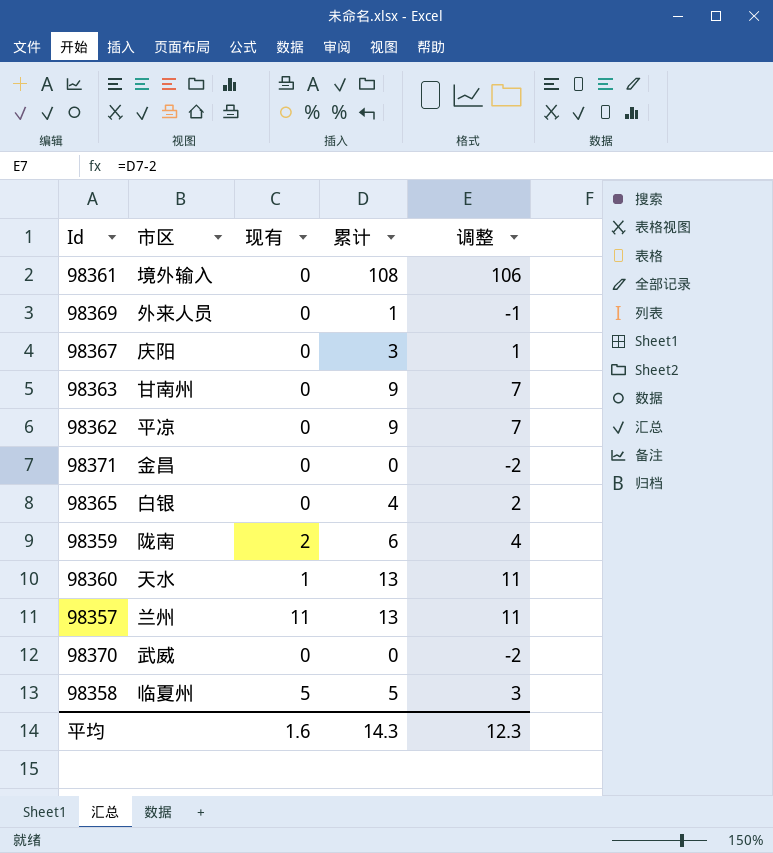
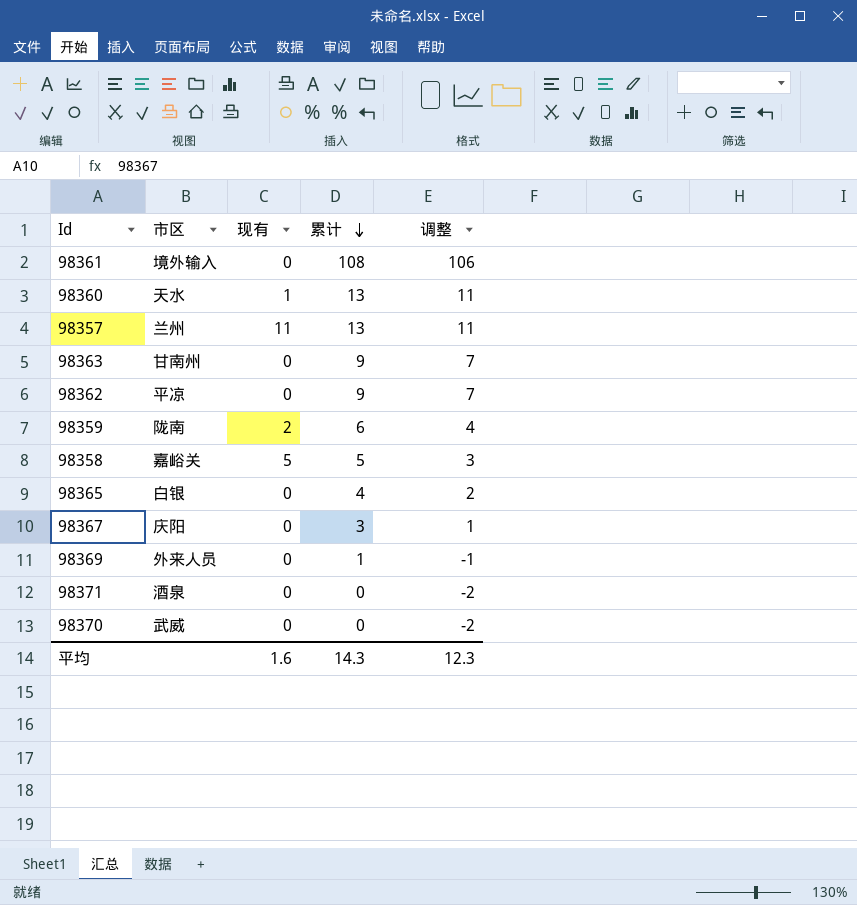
row order: none -> 累计 descending
98358 | 市区: 临夏州 -> 嘉峪关
98371 | 市区: 金昌 -> 酒泉

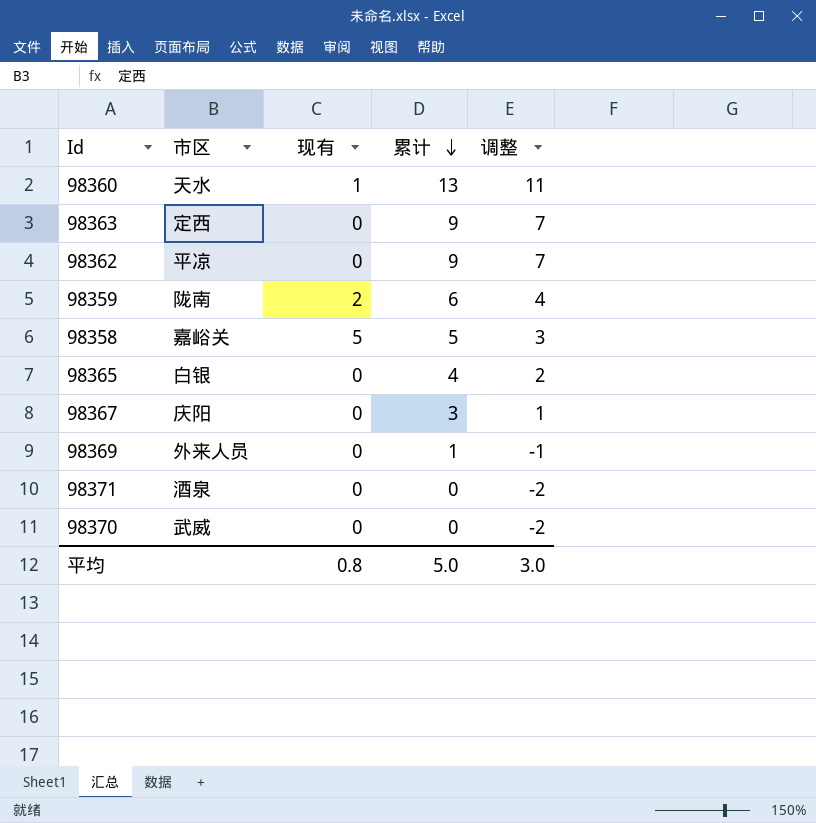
row 98361: 境外输入 | 0 | 108 | 106 -> none
row 98357: 兰州 | 11 | 13 | 11 -> none
98363 | 市区: 甘南州 -> 定西
平均 | 现有: 1.6 -> 0.8
平均 | 累计: 14.3 -> 5.0
平均 | 调整: 12.3 -> 3.0

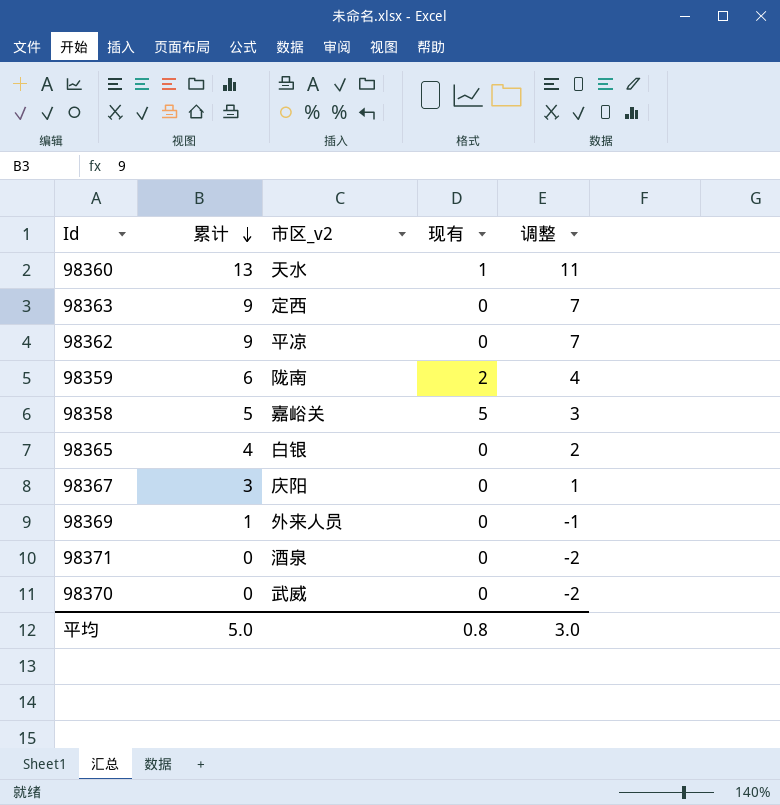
column 累计 | position: 4 -> 2
column name: 市区 -> 市区_v2

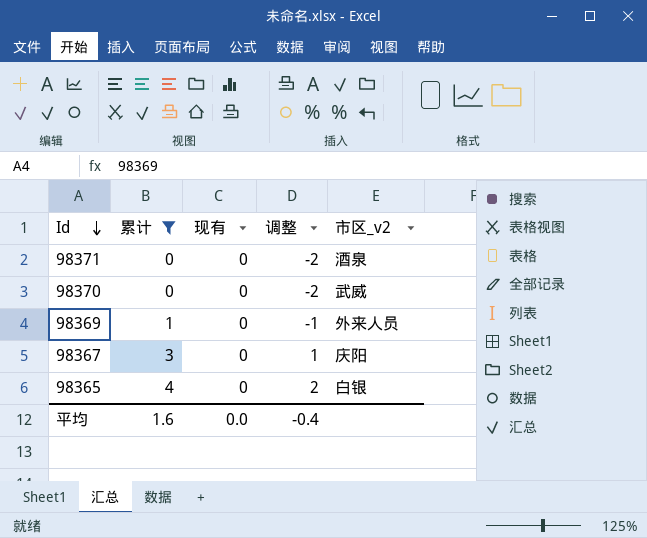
filter: none -> 累计 <= 4
row order: 累计 descending -> Id descending
column 市区_v2 | position: 3 -> 5
平均 | 累计: 5.0 -> 1.6
平均 | 现有: 0.8 -> 0.0
平均 | 调整: 3.0 -> -0.4

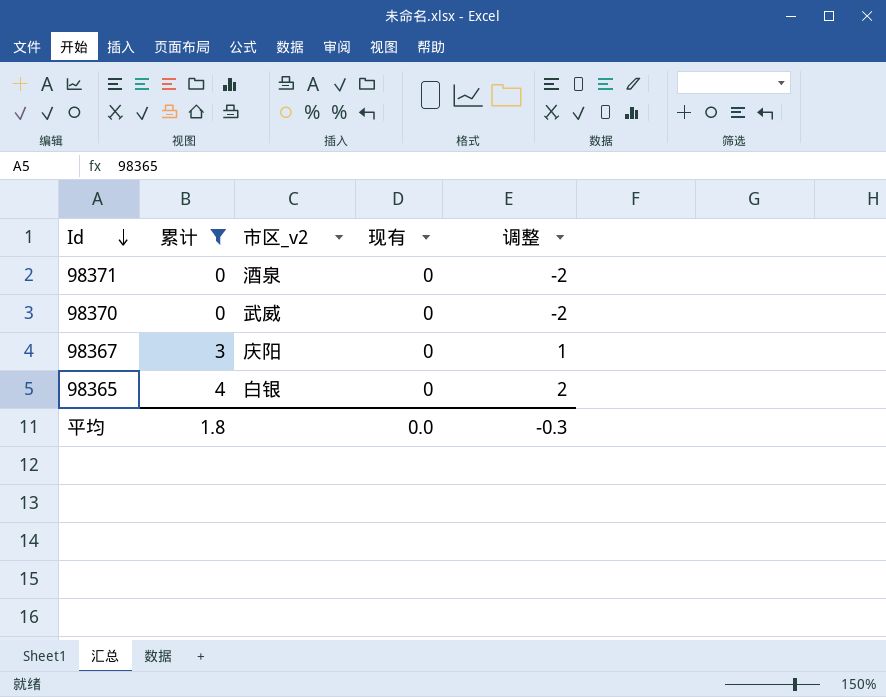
column 市区_v2 | position: 5 -> 3
row 98369: 1 | 0 | -1 | 外来人员 -> none
平均 | 累计: 1.6 -> 1.8
平均 | 调整: -0.4 -> -0.3

